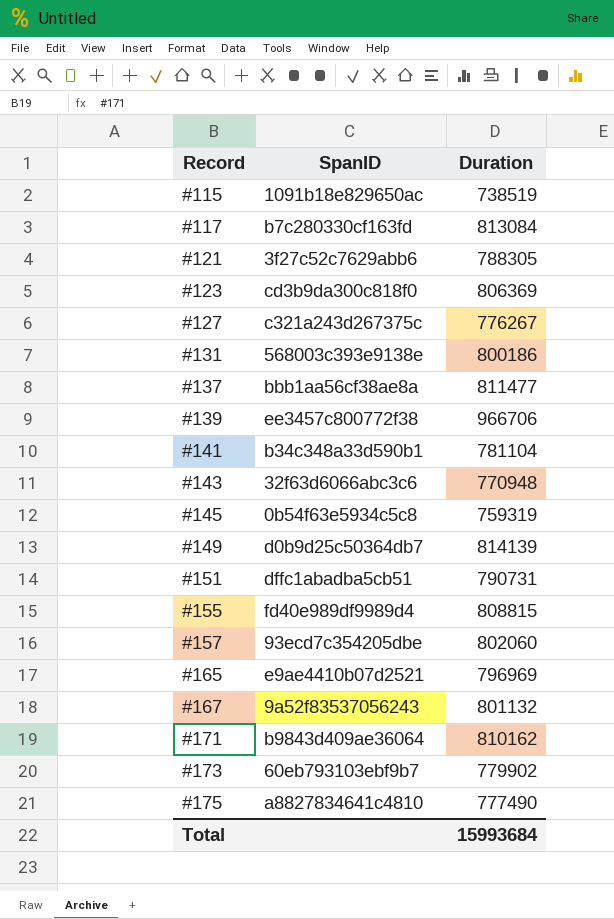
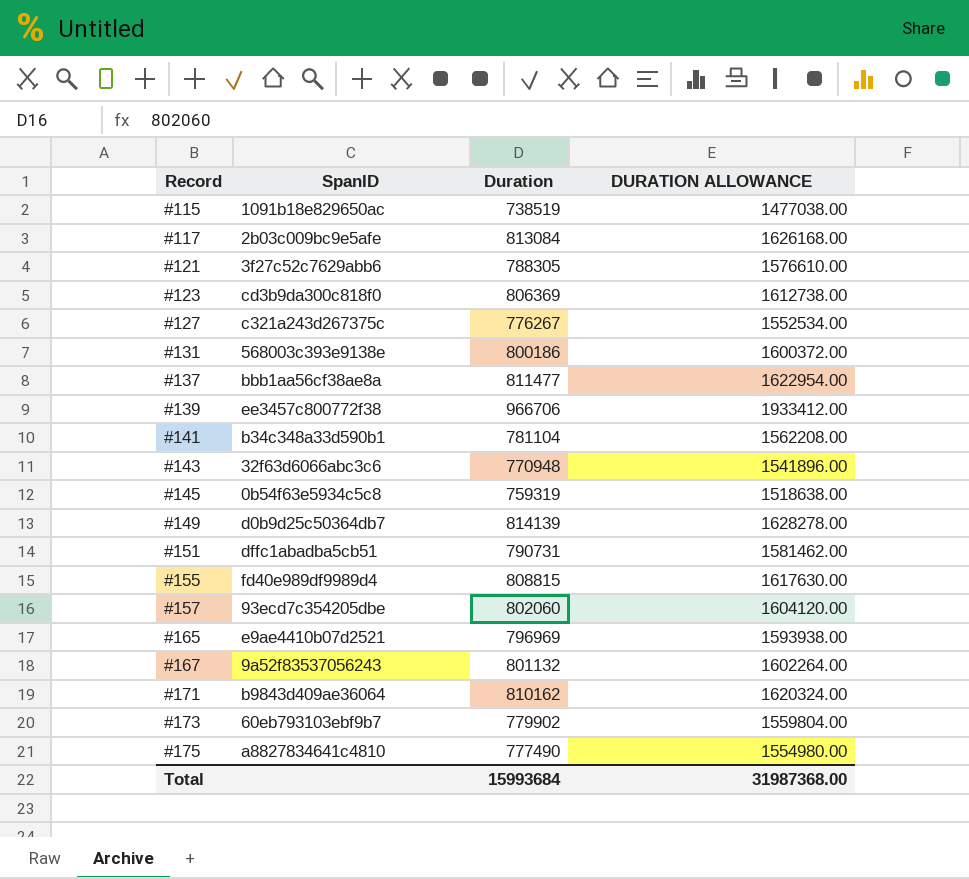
column DURATION ALLOWANCE | formula: none -> [Duration] * 2
#117 | SpanID: b7c280330cf163fd -> 2b03c009bc9e5afe

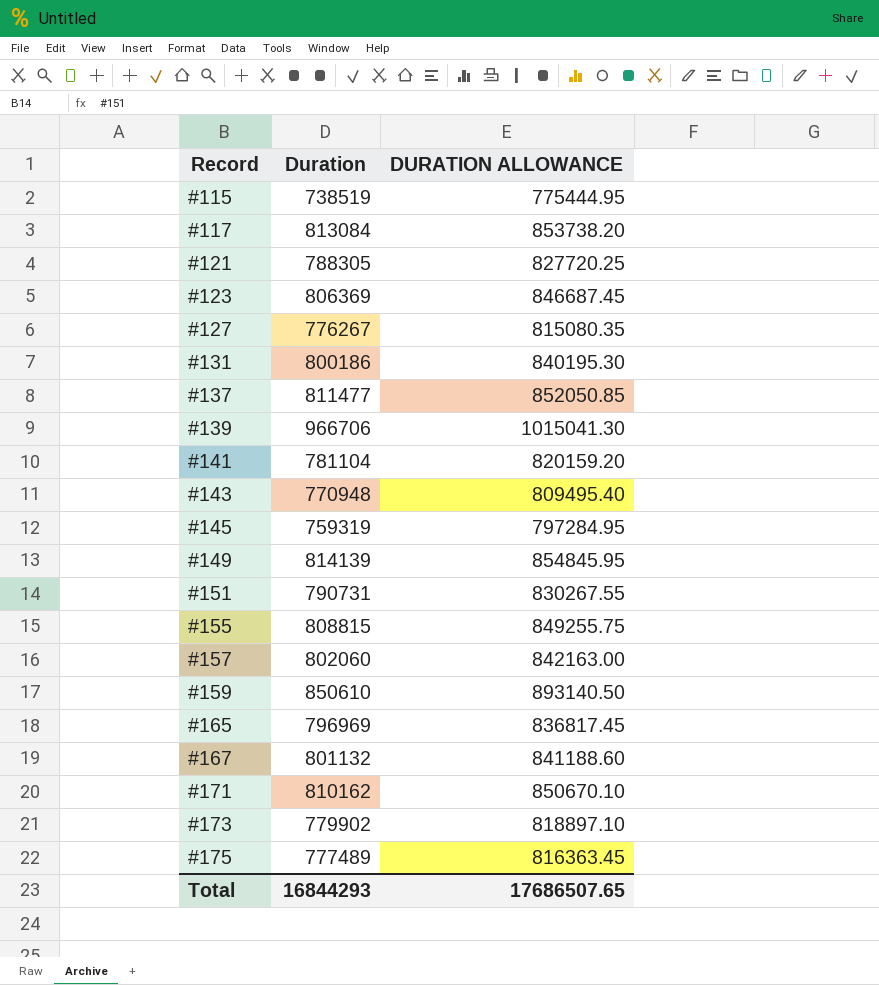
column SpanID | position: 2 -> none
column DURATION ALLOWANCE | formula: [Duration] * 2 -> [Duration] * 1.05
row #159: none -> 850610 | 893140.50
#175 | Duration: 777490 -> 777489
Total | Duration: 15993684 -> 16844293
Total | DURATION ALLOWANCE: 31987368.00 -> 17686507.65

